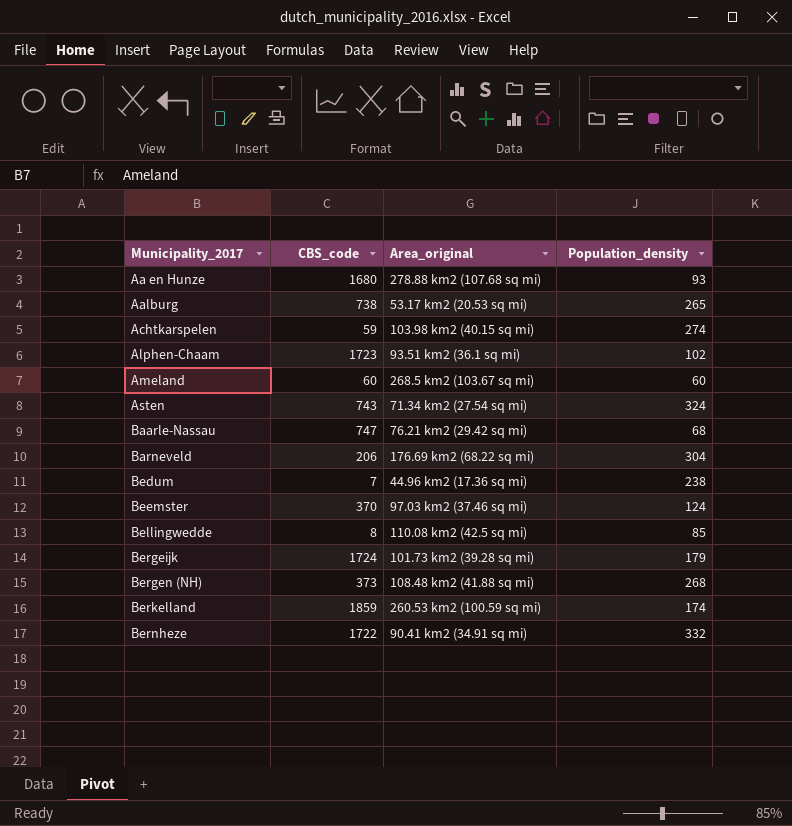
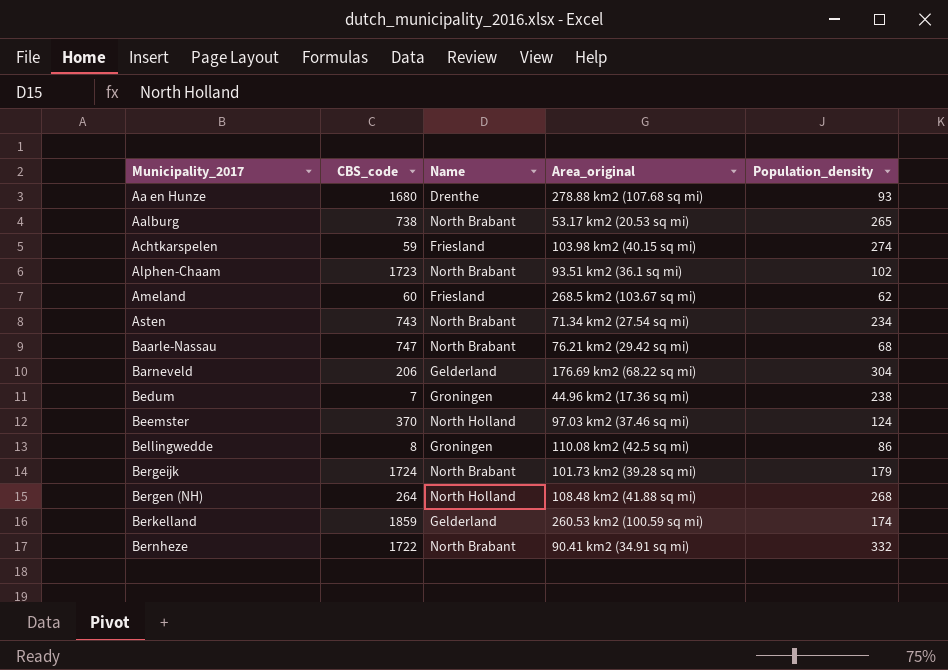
column Name | position: none -> 3
Ameland | Population_density: 60 -> 62
Asten | Population_density: 324 -> 234
Bellingwedde | Population_density: 85 -> 86
Bergen (NH) | CBS_code: 373 -> 264

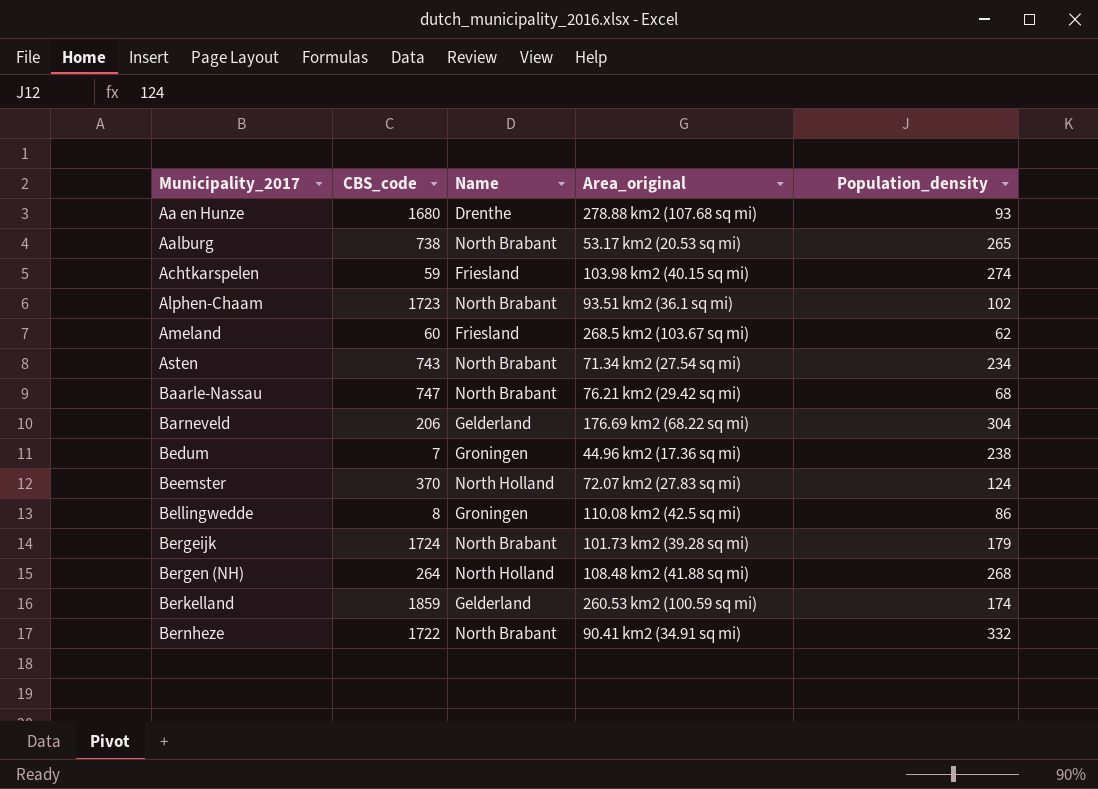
Beemster | Area_original: 97.03 km2 (37.46 sq mi) -> 72.07 km2 (27.83 sq mi)

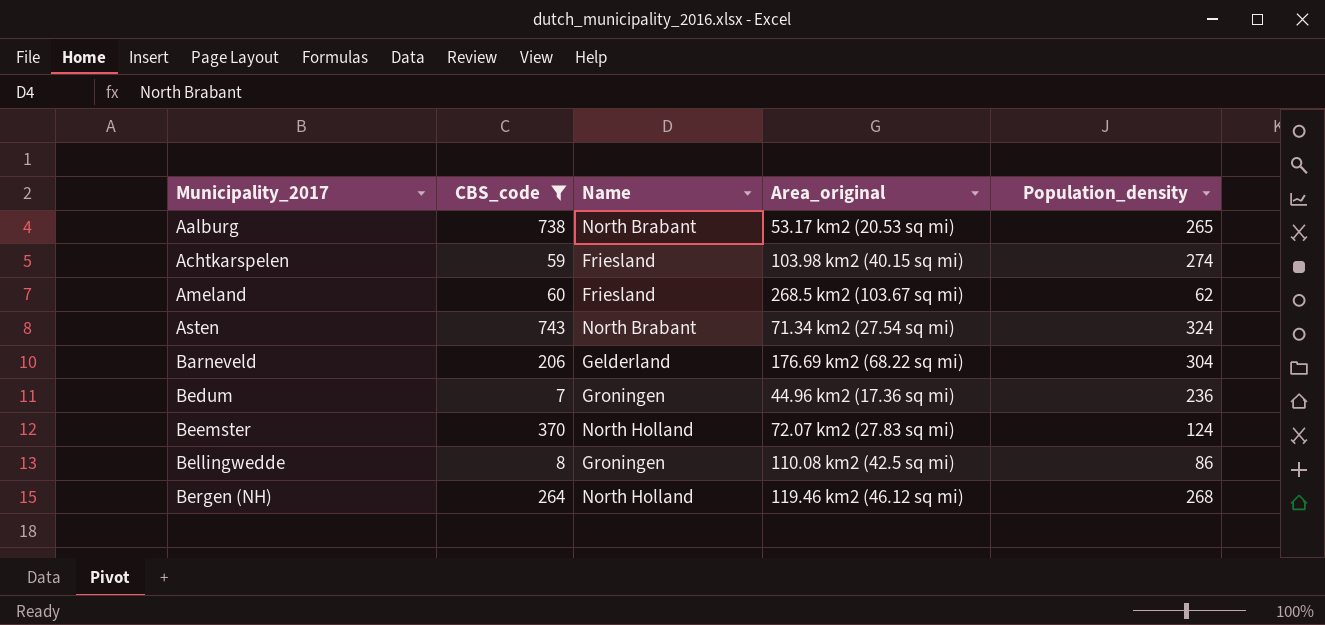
filter: none -> CBS_code <= 743
Asten | Population_density: 234 -> 324
Bedum | Population_density: 238 -> 236
Bergen (NH) | Area_original: 108.48 km2 (41.88 sq mi) -> 119.46 km2 (46.12 sq mi)

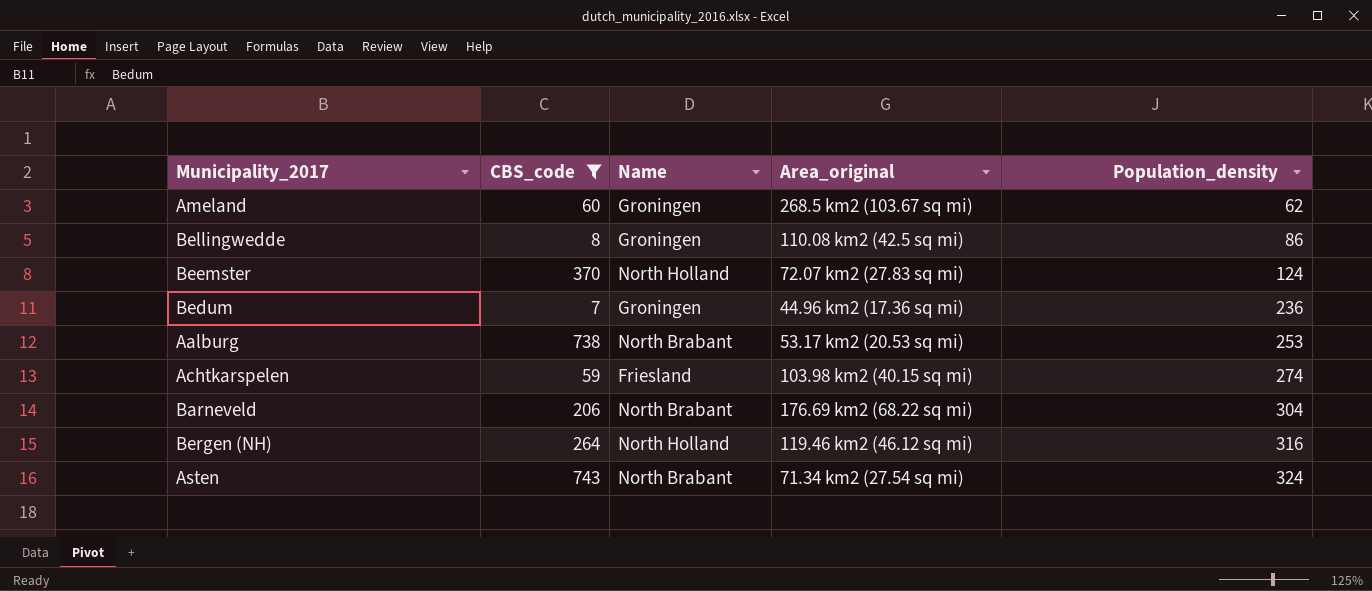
row order: Municipality_2017 ascending -> Population_density ascending
Ameland | Name: Friesland -> Groningen
Aalburg | Population_density: 265 -> 253
Barneveld | Name: Gelderland -> North Brabant
Bergen (NH) | Population_density: 268 -> 316

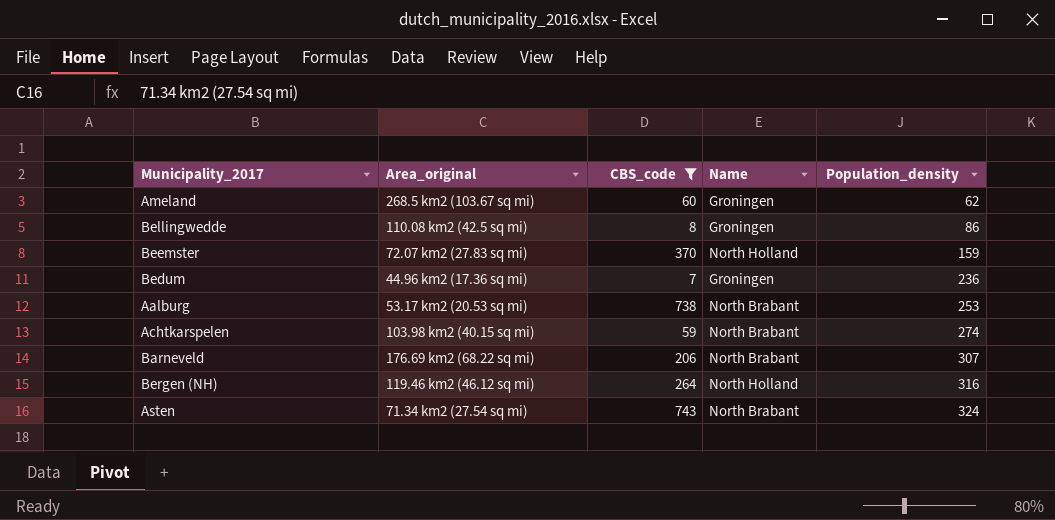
column Area_original | position: 4 -> 2
Beemster | Population_density: 124 -> 159
Achtkarspelen | Name: Friesland -> North Brabant
Barneveld | Population_density: 304 -> 307

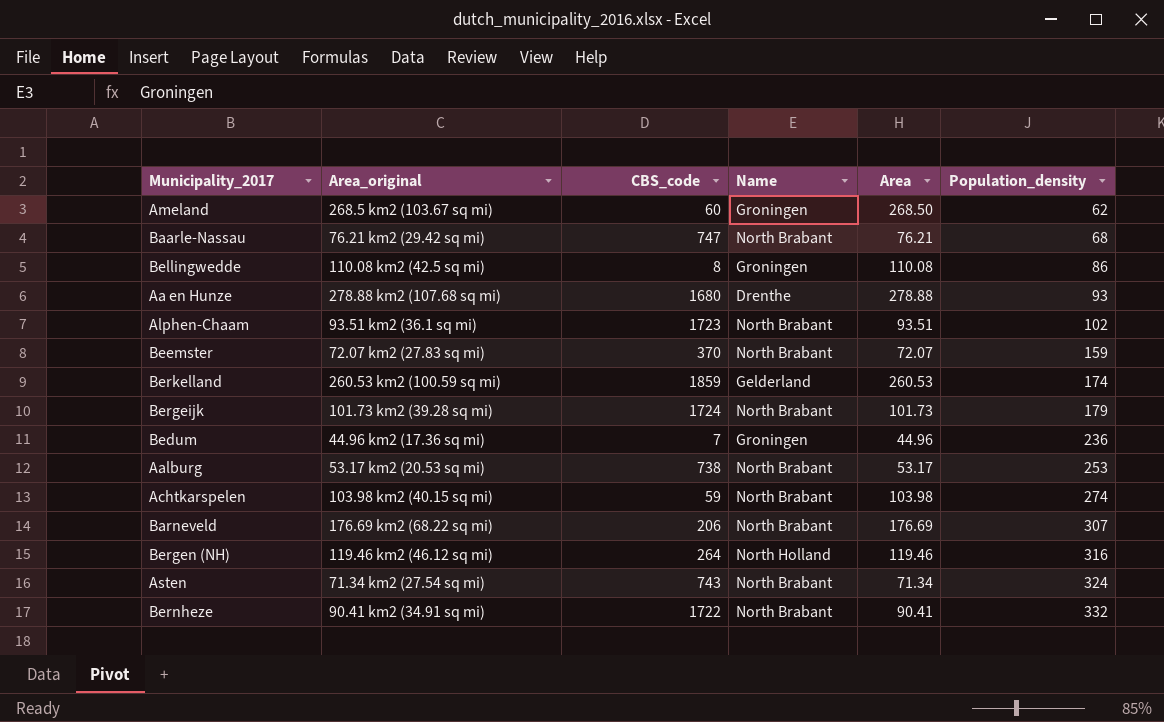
filter: CBS_code <= 743 -> none
column Area | position: none -> 5
Beemster | Name: North Holland -> North Brabant

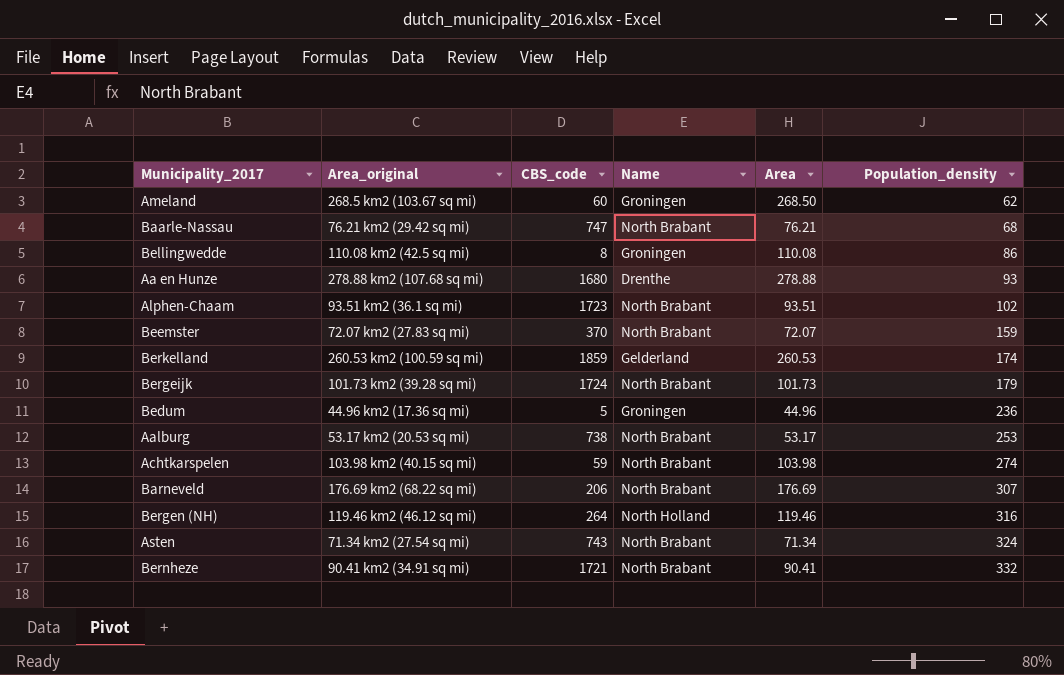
Bedum | CBS_code: 7 -> 5
Bernheze | CBS_code: 1722 -> 1721

